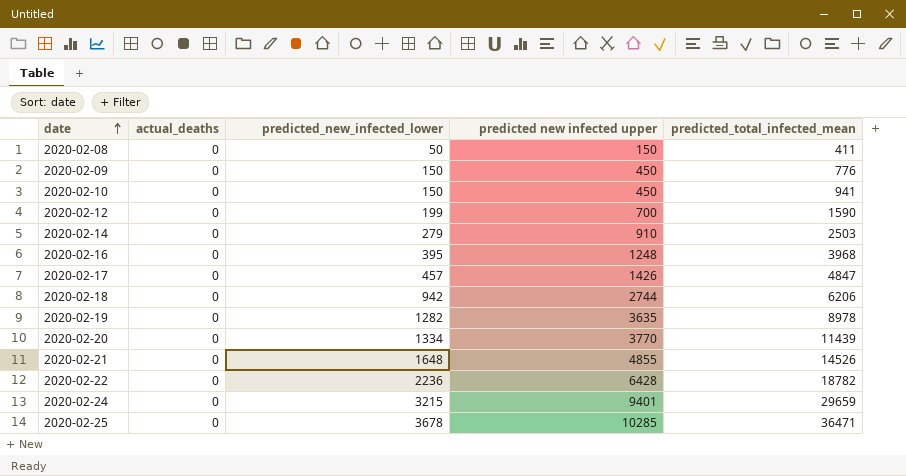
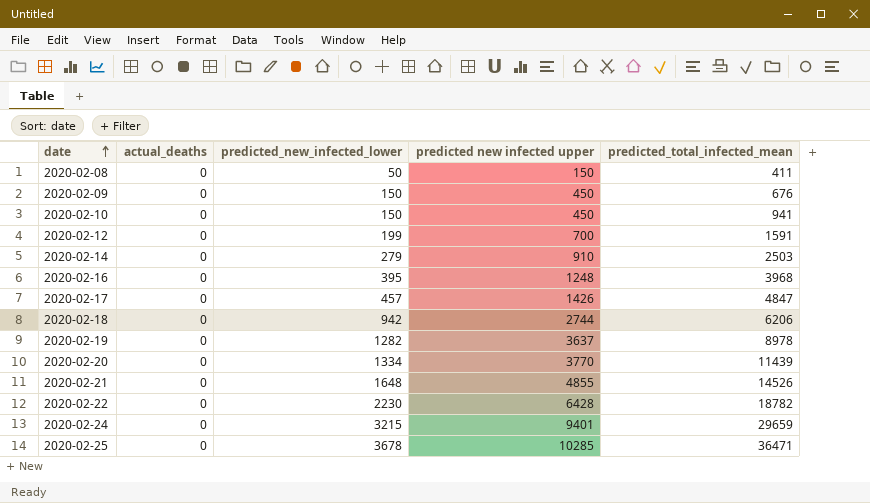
2020-02-09 | predicted_total_infected_mean: 776 -> 676
2020-02-12 | predicted_total_infected_mean: 1590 -> 1591
2020-02-19 | predicted new infected upper: 3635 -> 3637
2020-02-22 | predicted_new_infected_lower: 2236 -> 2230

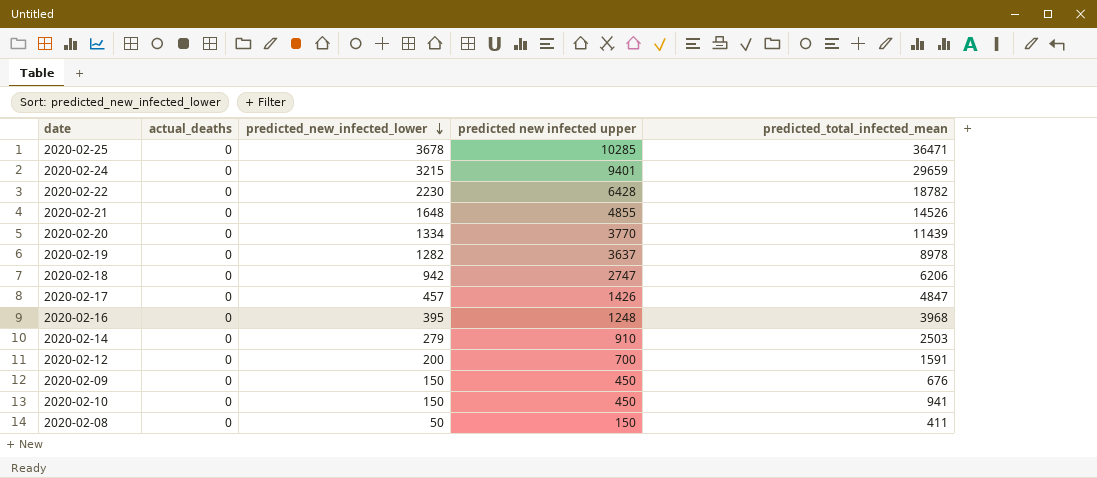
row order: date ascending -> predicted_new_infected_lower descending
2020-02-18 | predicted new infected upper: 2744 -> 2747
2020-02-12 | predicted_new_infected_lower: 199 -> 200

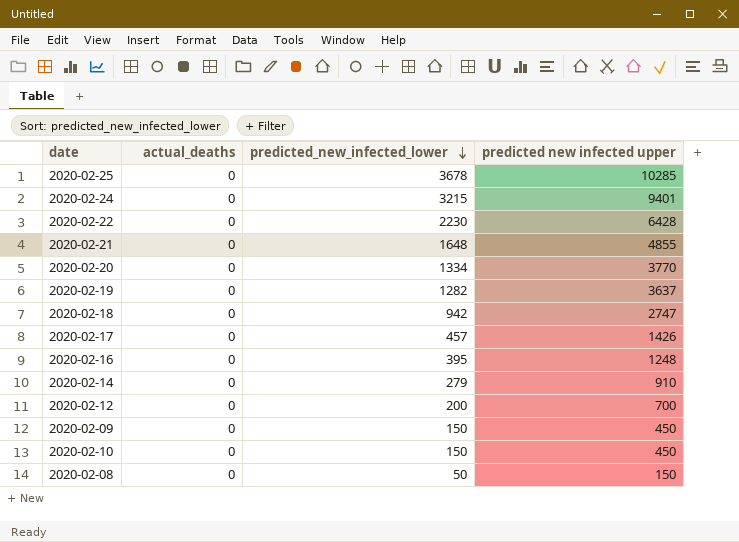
column predicted_total_infected_mean | position: 5 -> none

